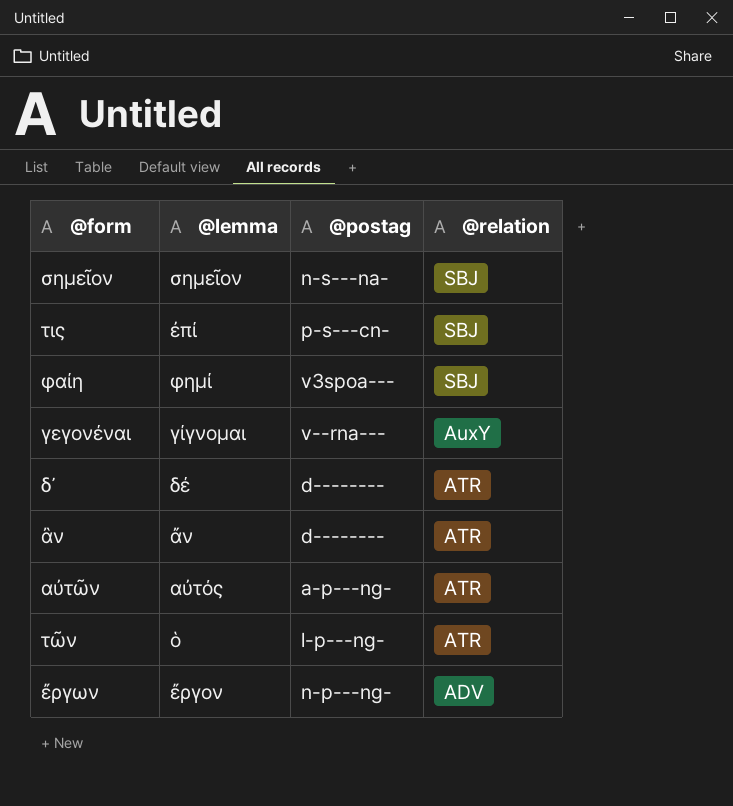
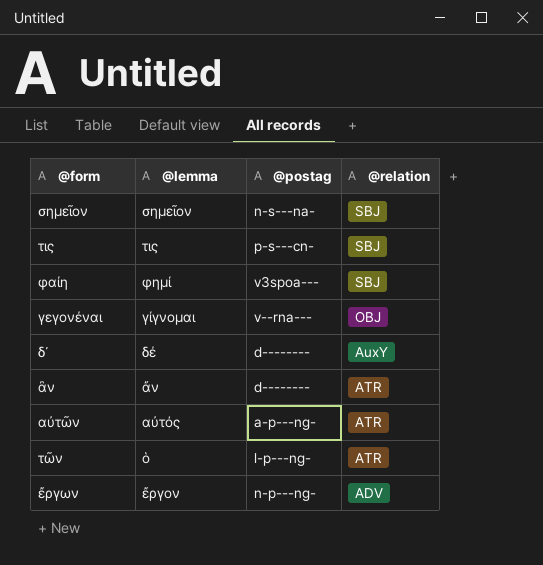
τις | @lemma: ἐπί -> τις
γεγονέναι | @relation: AuxY -> OBJ
δ᾽ | @relation: ATR -> AuxY

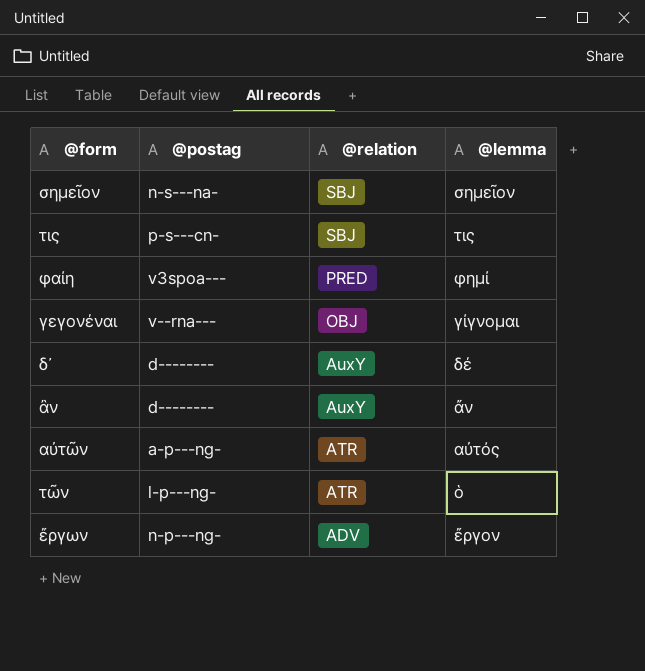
column @lemma | position: 2 -> 4
φαίη | @relation: SBJ -> PRED
ἂν | @relation: ATR -> AuxY

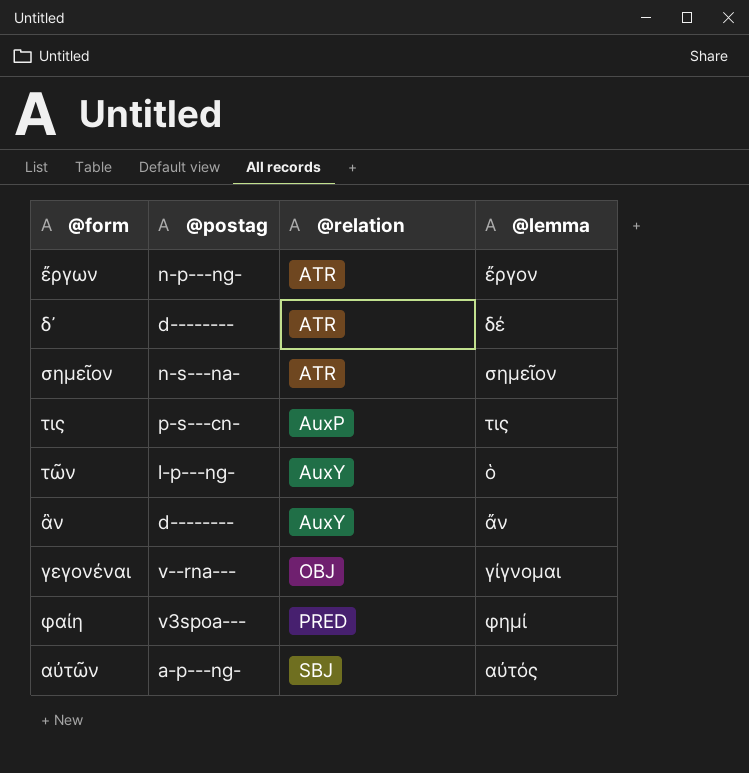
row order: @relation descending -> @relation ascending
ἔργων | @relation: ADV -> ATR
δ᾽ | @relation: AuxY -> ATR
σημεῖον | @relation: SBJ -> ATR
τις | @relation: SBJ -> AuxP
τῶν | @relation: ATR -> AuxY
αὐτῶν | @relation: ATR -> SBJ

